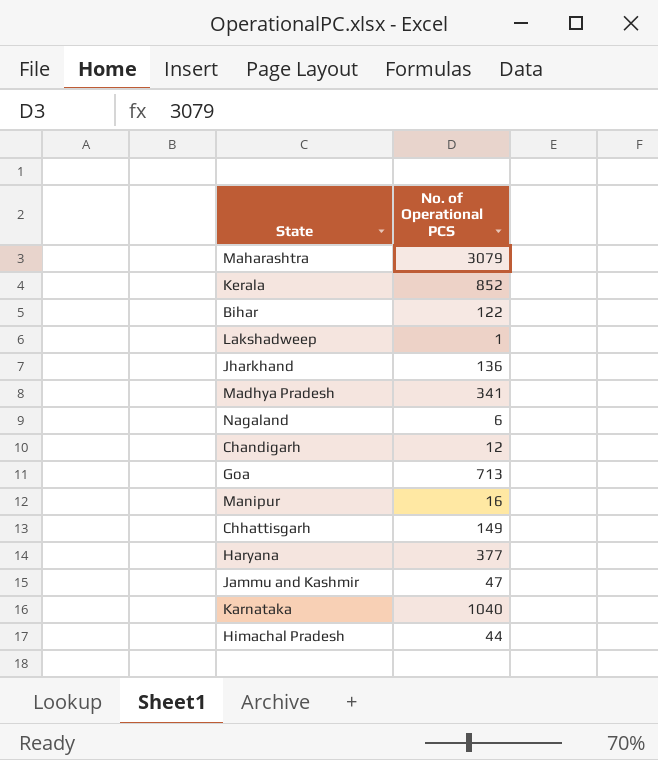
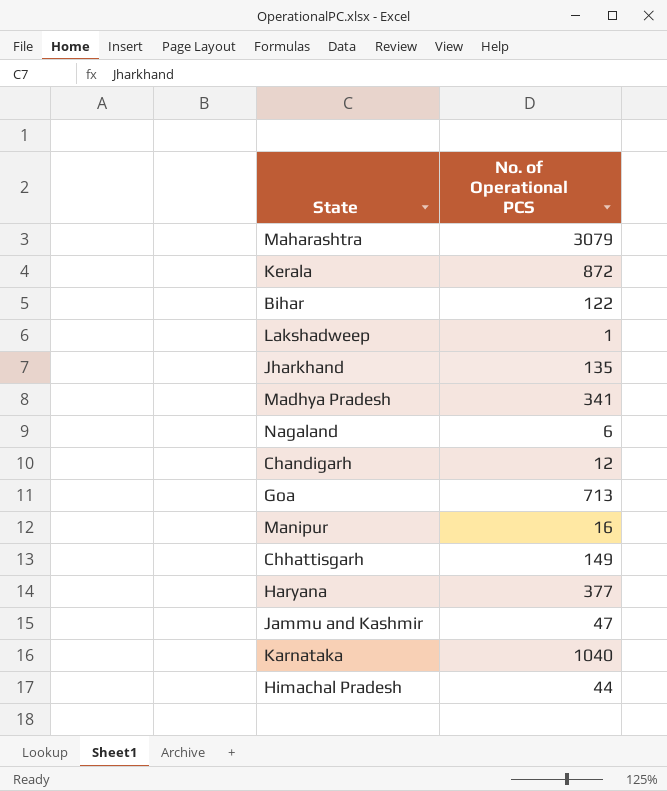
Kerala | No. of Operational PCS: 852 -> 872
Jharkhand | No. of Operational PCS: 136 -> 135

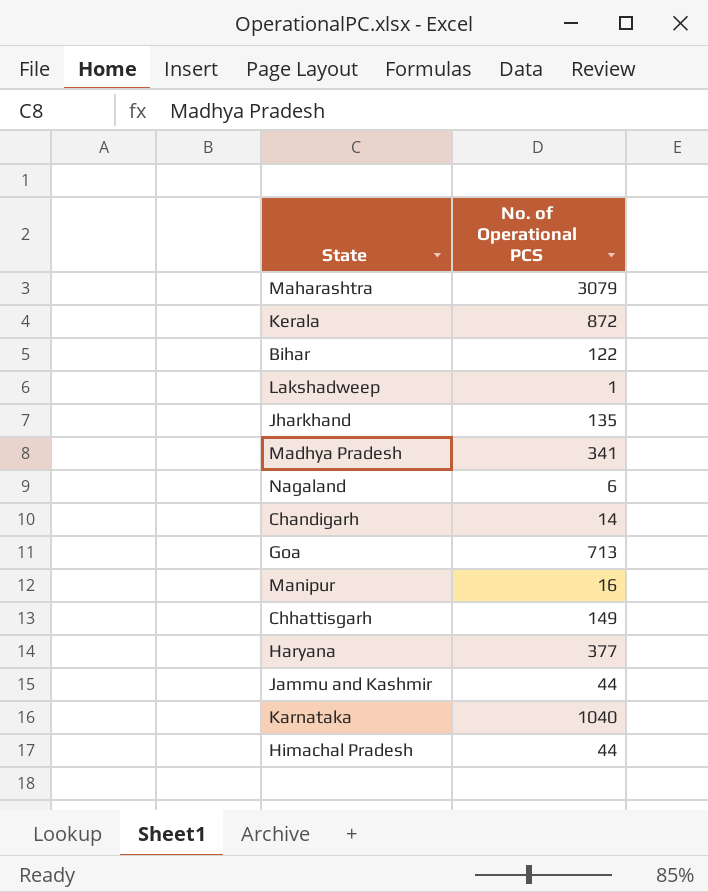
Chandigarh | No. of Operational PCS: 12 -> 14
Jammu and Kashmir | No. of Operational PCS: 47 -> 44

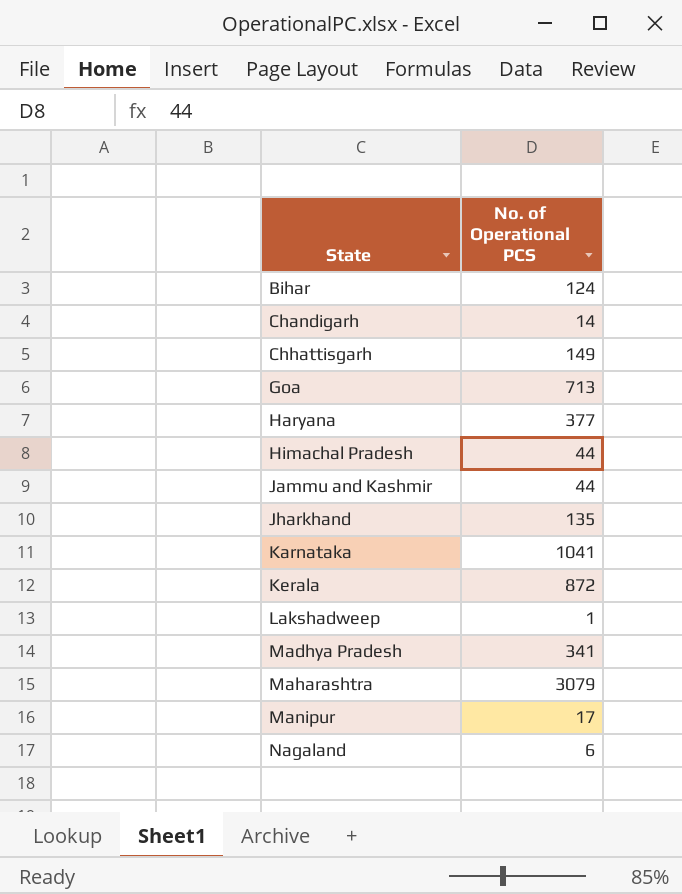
row order: none -> State ascending
Bihar | No. of Operational PCS: 122 -> 124
Karnataka | No. of Operational PCS: 1040 -> 1041
Manipur | No. of Operational PCS: 16 -> 17

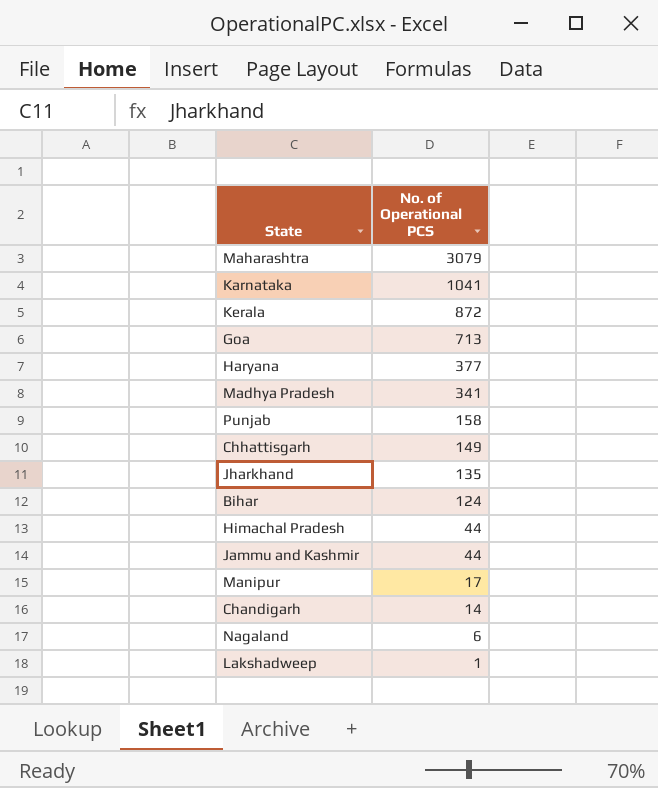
row order: State ascending -> No. of Operational PCS descending
row Punjab: none -> 158

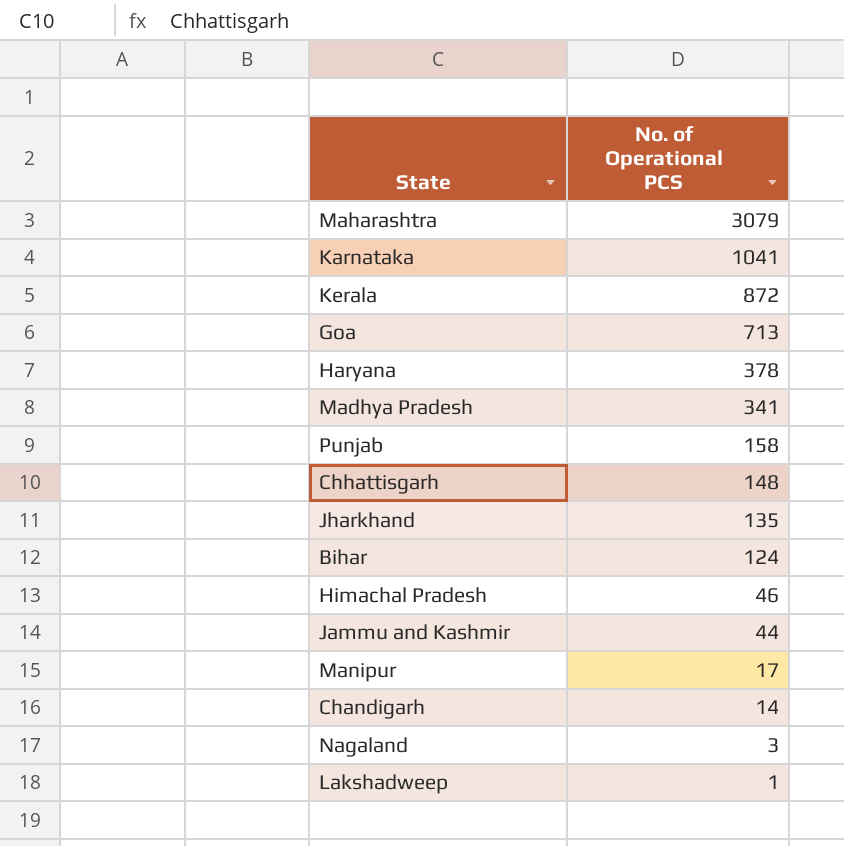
Haryana | No. of Operational PCS: 377 -> 378
Chhattisgarh | No. of Operational PCS: 149 -> 148
Himachal Pradesh | No. of Operational PCS: 44 -> 46
Nagaland | No. of Operational PCS: 6 -> 3

